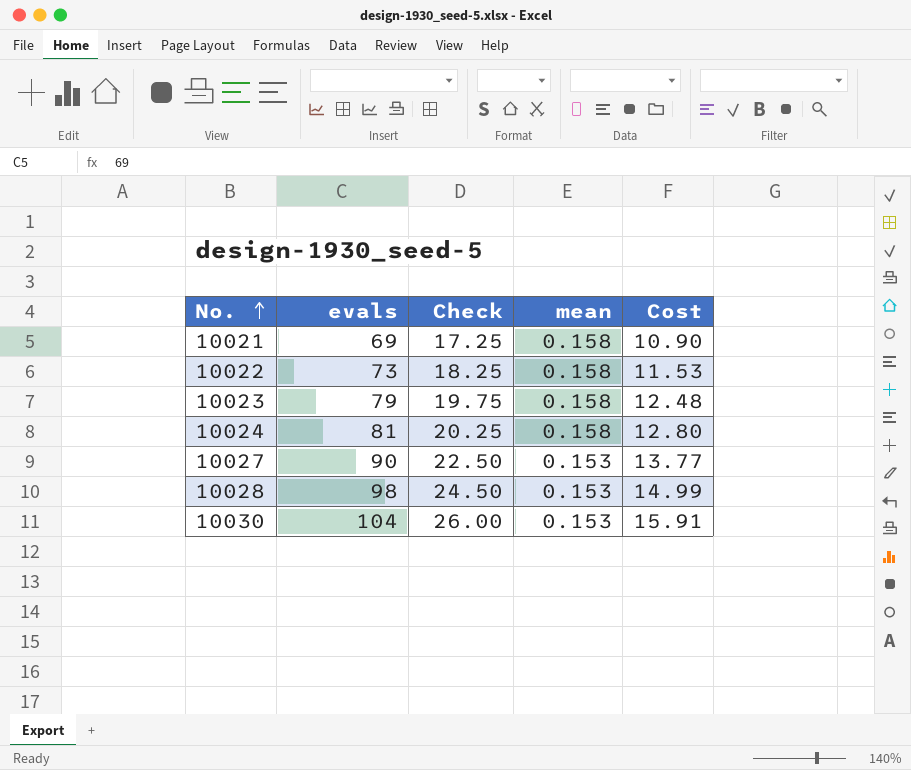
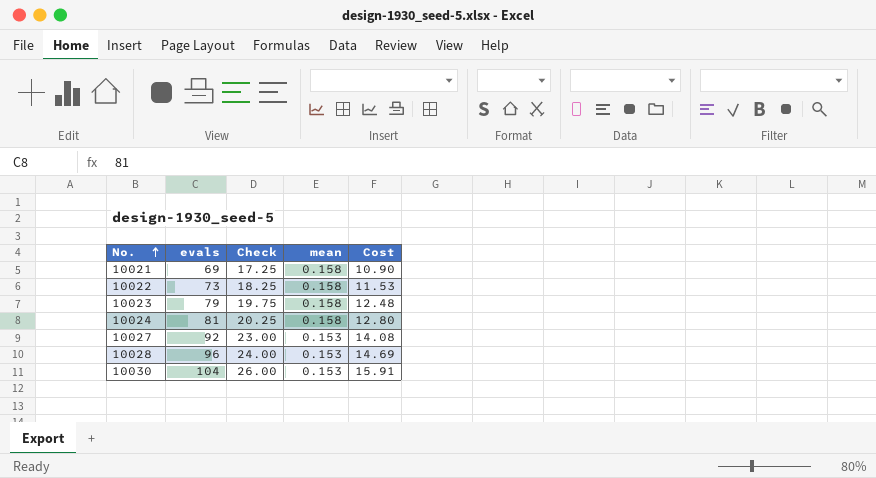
10027 | evals: 90 -> 92
10027 | Check: 22.50 -> 23.00
10027 | Cost: 13.77 -> 14.08
10028 | evals: 98 -> 96
10028 | Check: 24.50 -> 24.00
10028 | Cost: 14.99 -> 14.69

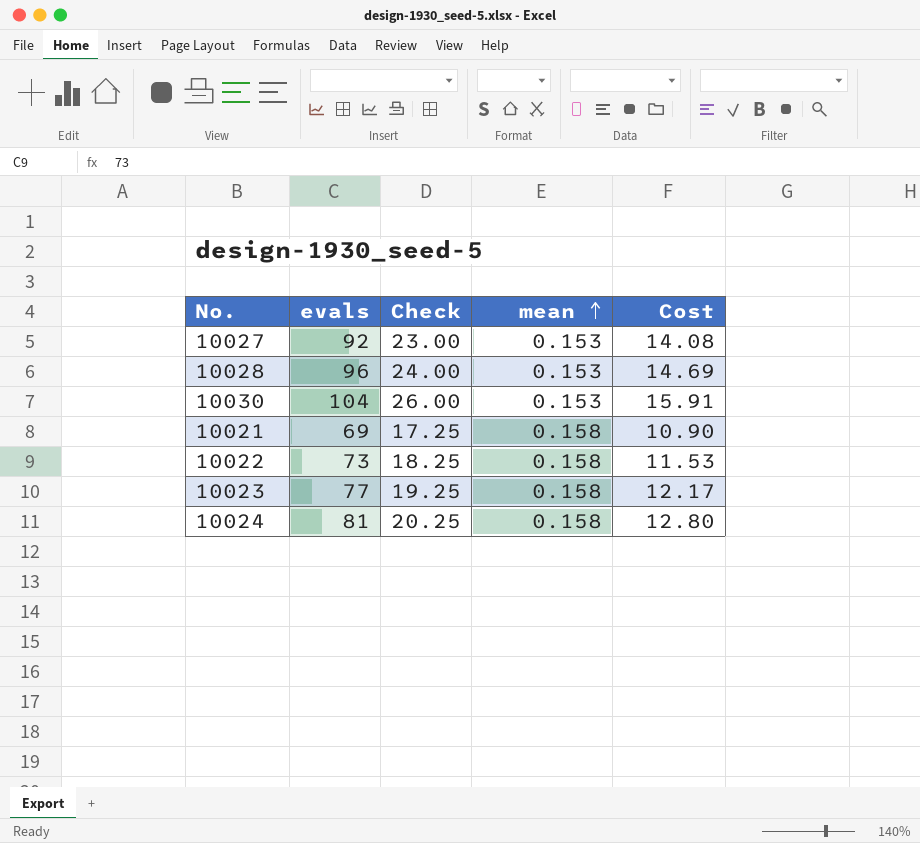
row order: No. ascending -> mean ascending
10023 | evals: 79 -> 77
10023 | Check: 19.75 -> 19.25
10023 | Cost: 12.48 -> 12.17

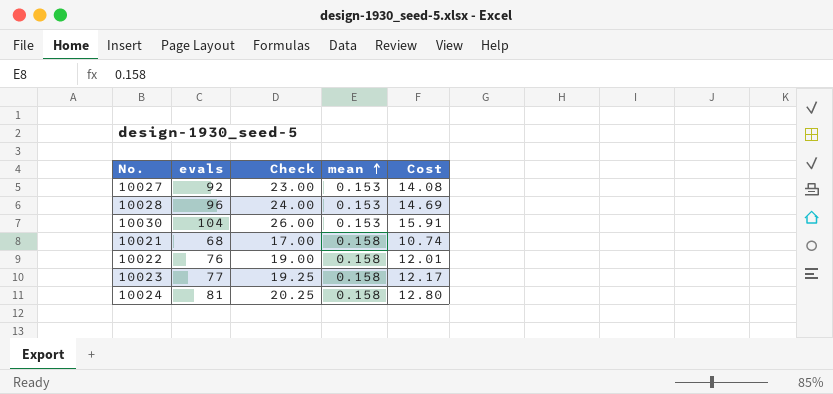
10021 | evals: 69 -> 68
10021 | Check: 17.25 -> 17.00
10021 | Cost: 10.90 -> 10.74
10022 | evals: 73 -> 76
10022 | Check: 18.25 -> 19.00
10022 | Cost: 11.53 -> 12.01

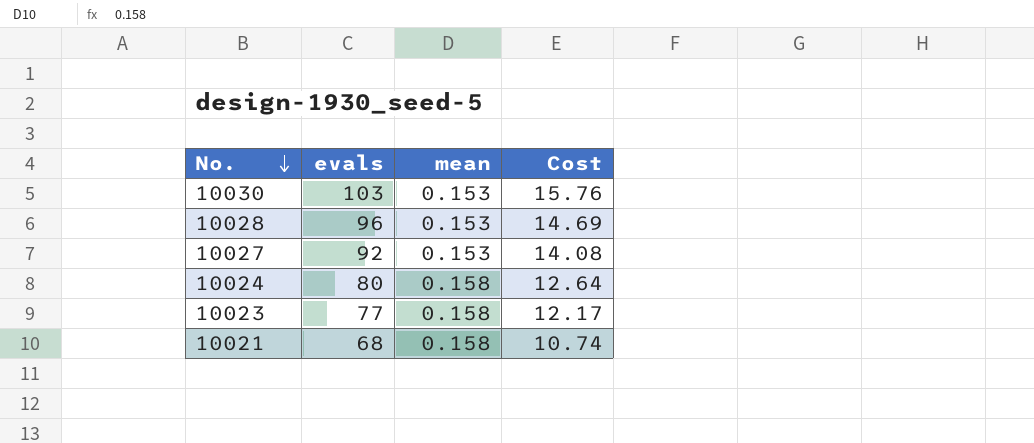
row order: mean ascending -> No. descending
column Check | formula: [evals] * 0.25 -> none
row 10022: 76 | 19.00 | 0.158 | 12.01 -> none
10030 | evals: 104 -> 103
10030 | Cost: 15.91 -> 15.76
10024 | evals: 81 -> 80
10024 | Cost: 12.80 -> 12.64

